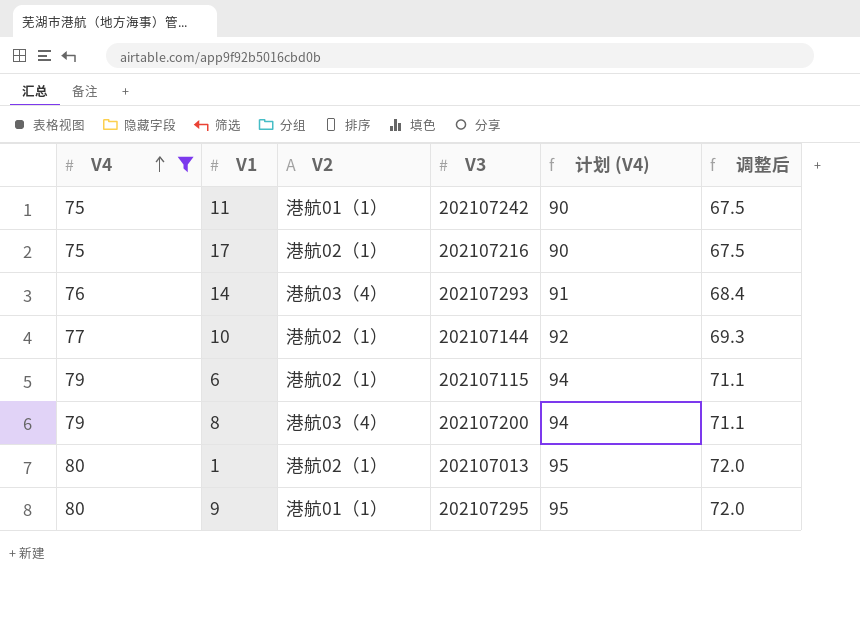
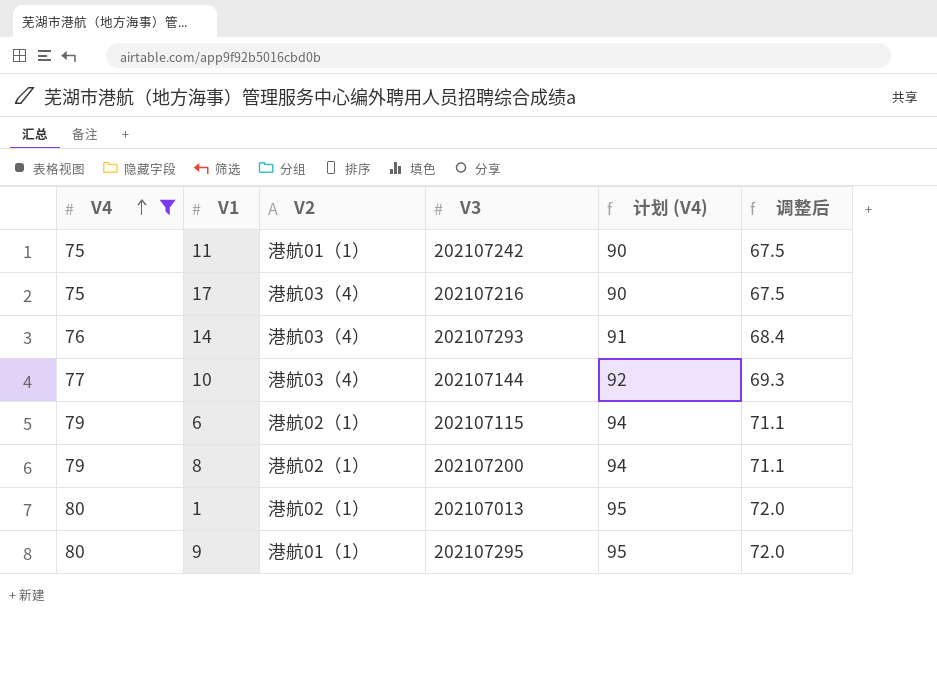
17 | V2: 港航02（1） -> 港航03（4）
10 | V2: 港航02（1） -> 港航03（4）
8 | V2: 港航03（4） -> 港航02（1）

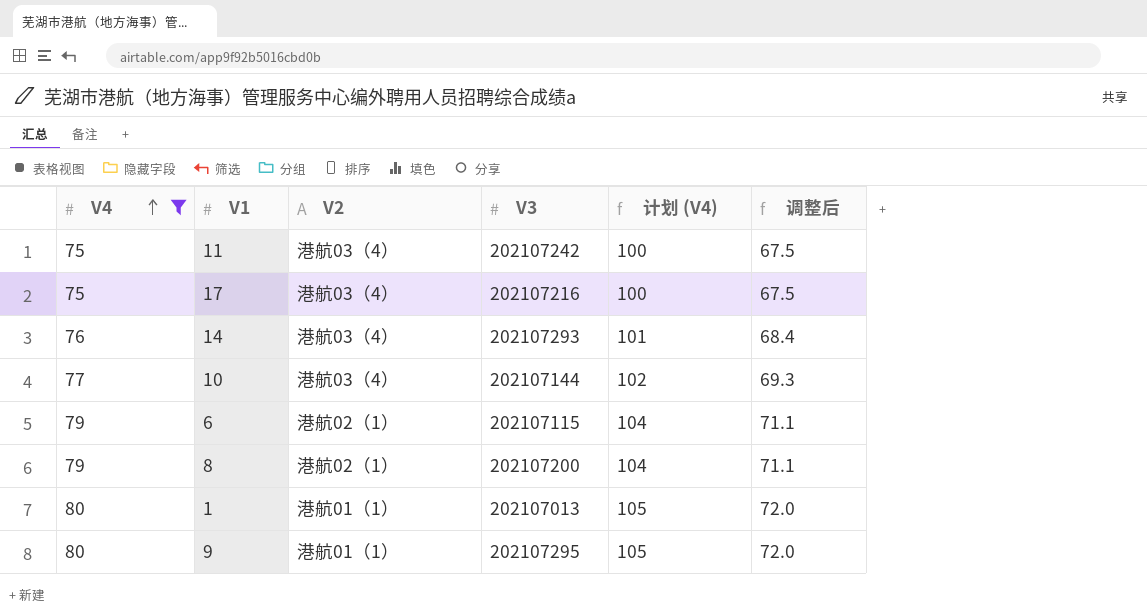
column 计划 (V4) | formula: [V4] + 15 -> [V4] + 25
11 | V2: 港航01（1） -> 港航03（4）
1 | V2: 港航02（1） -> 港航01（1）

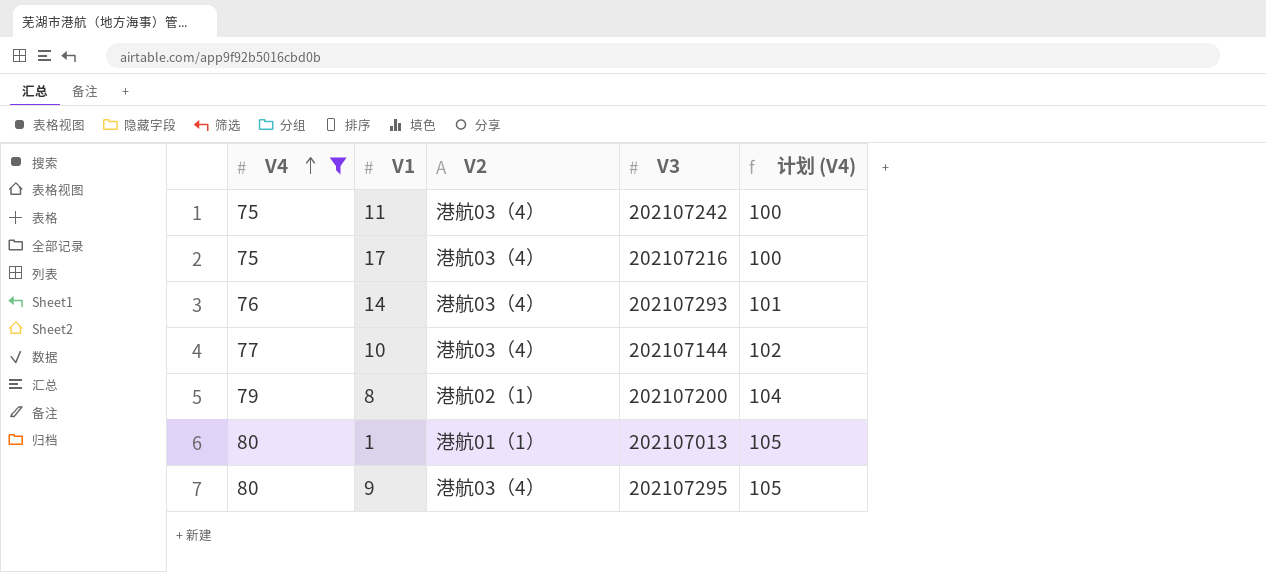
column 调整后 | formula: [V4] * 0.9 -> none
row 6: 79 | 港航02（1） | 202107115 | 104 | 71.1 -> none
9 | V2: 港航01（1） -> 港航03（4）

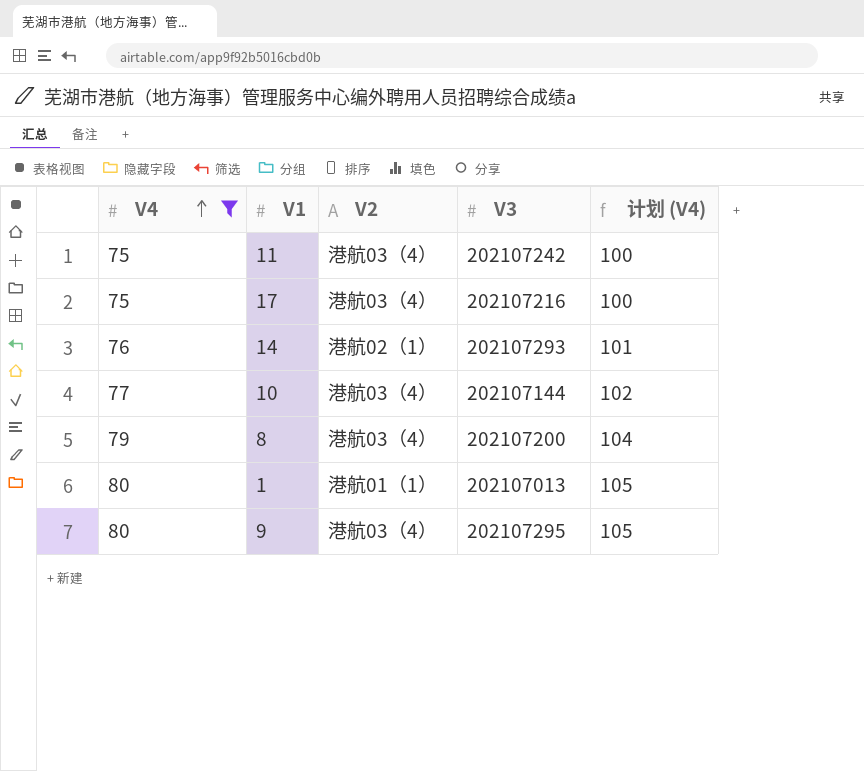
14 | V2: 港航03（4） -> 港航02（1）
8 | V2: 港航02（1） -> 港航03（4）

